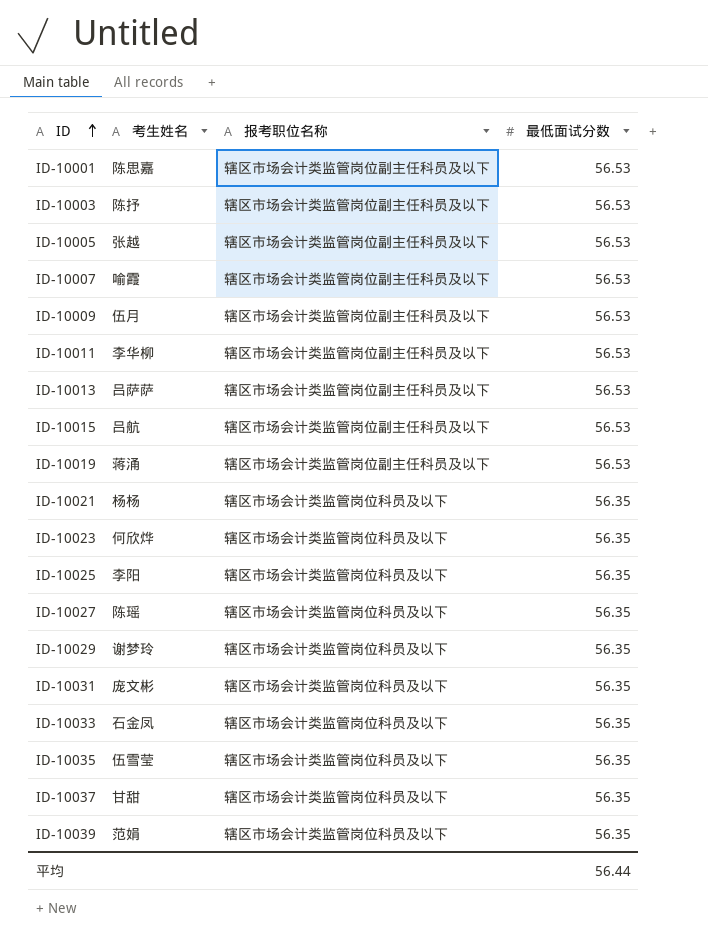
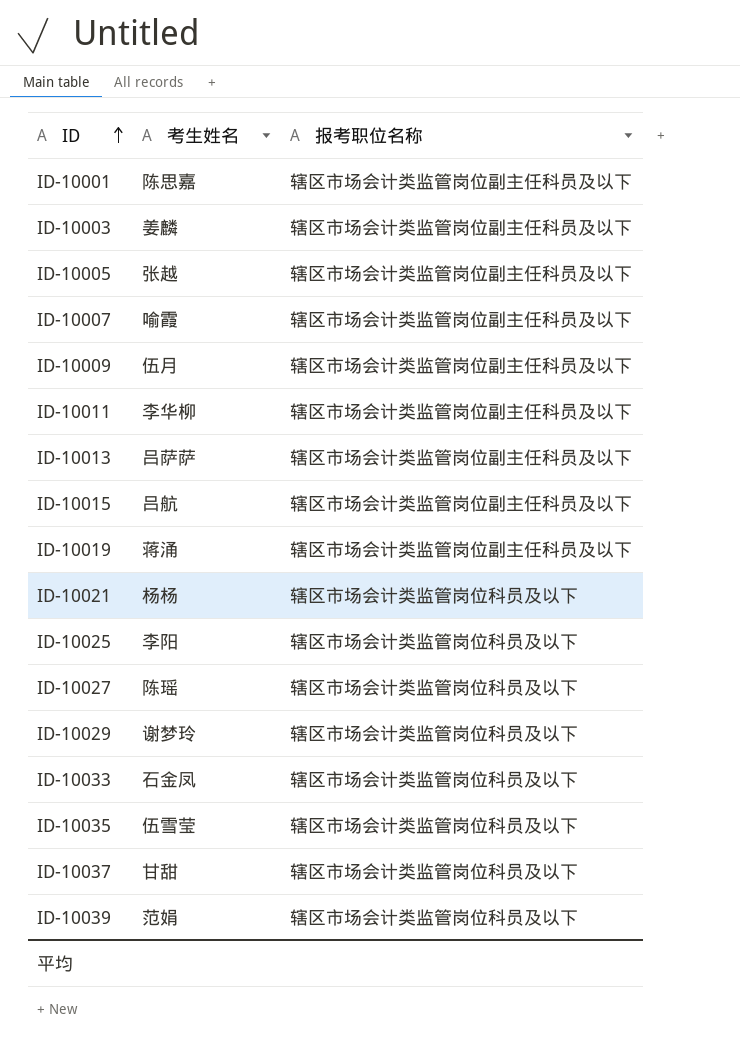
column 最低面试分数 | position: 4 -> none
row ID-10023: 何欣烨 | 辖区市场会计类监管岗位科员及以下 | 56.35 -> none
row ID-10031: 庞文彬 | 辖区市场会计类监管岗位科员及以下 | 56.35 -> none
ID-10003 | 考生姓名: 陈抒 -> 姜麟

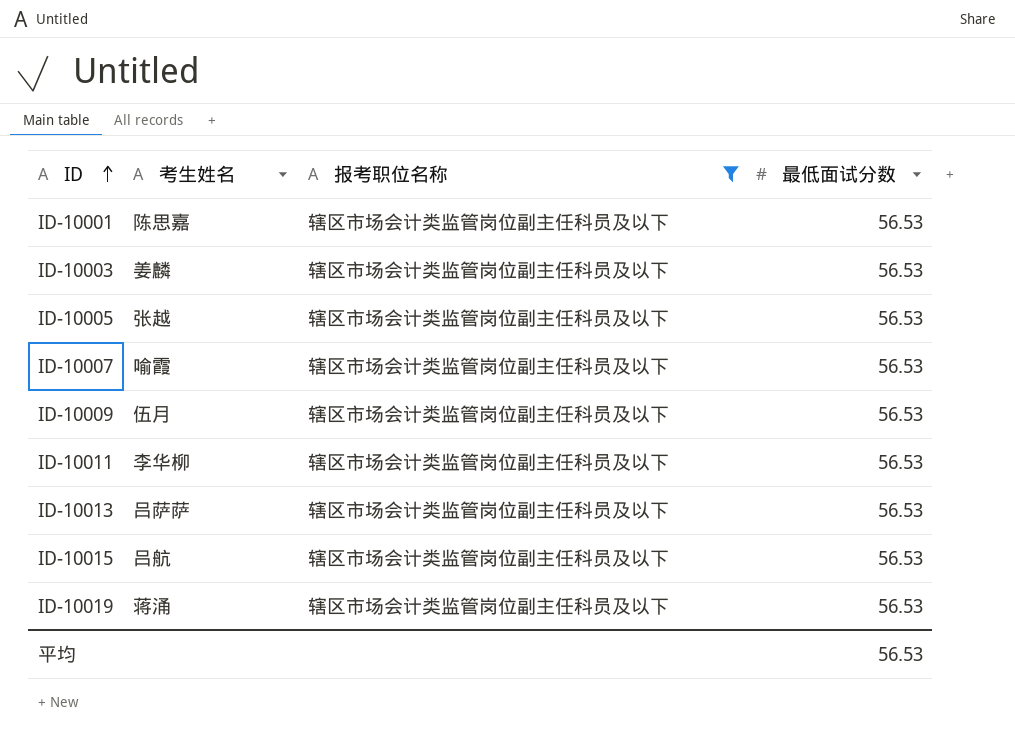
filter: none -> 报考职位名称 = 辖区市场会计类监管岗位副主任科员及以下
column 最低面试分数 | position: none -> 4

